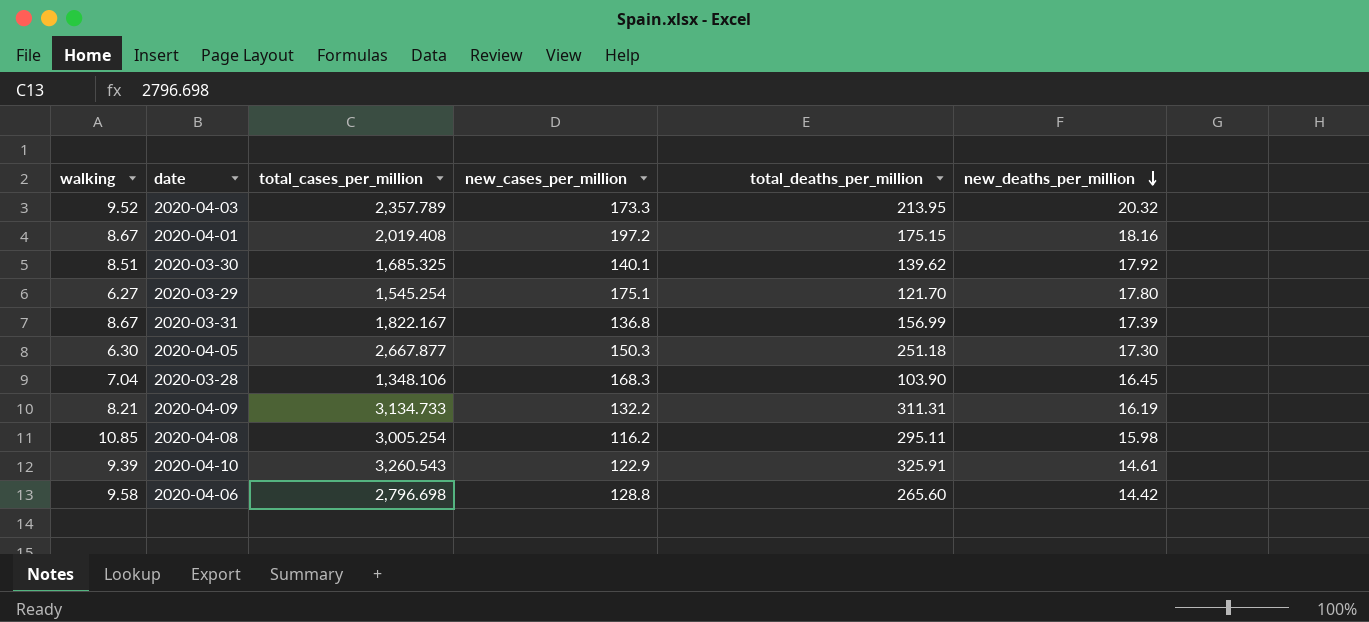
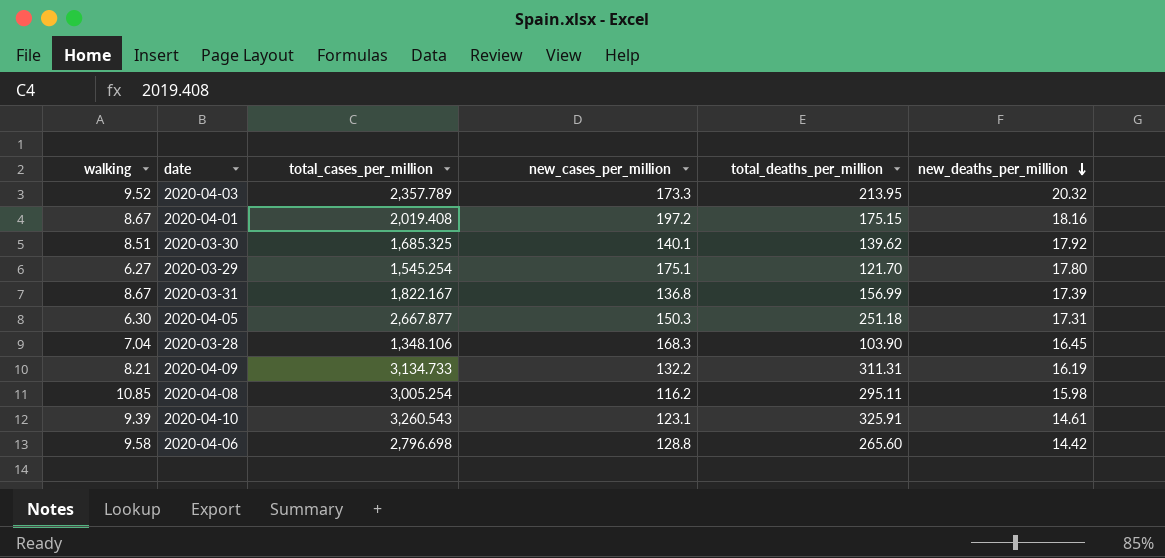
2020-04-05 | new_deaths_per_million: 17.30 -> 17.31
2020-04-10 | new_cases_per_million: 122.9 -> 123.1

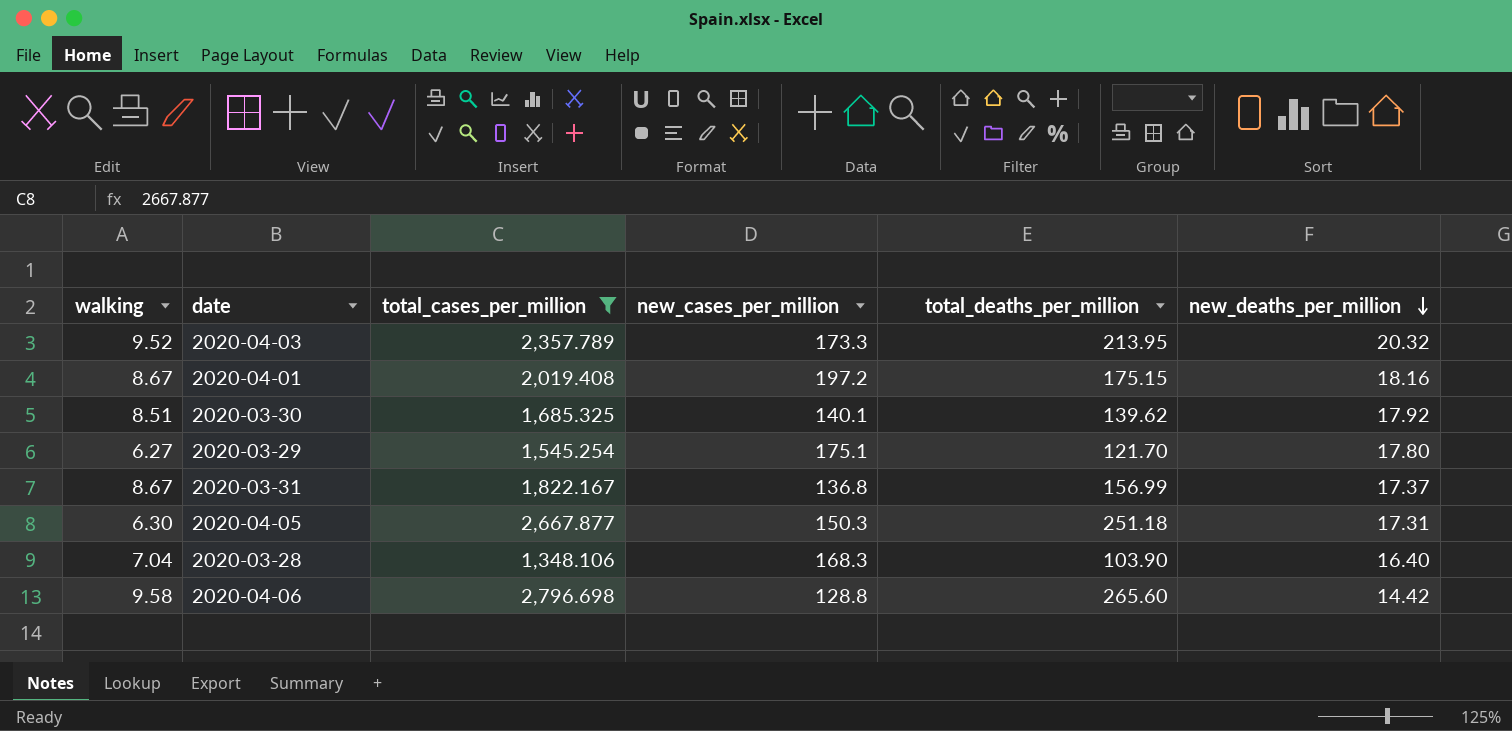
filter: none -> total_cases_per_million <= 2,796.698
2020-03-31 | new_deaths_per_million: 17.39 -> 17.37
2020-03-28 | new_deaths_per_million: 16.45 -> 16.40

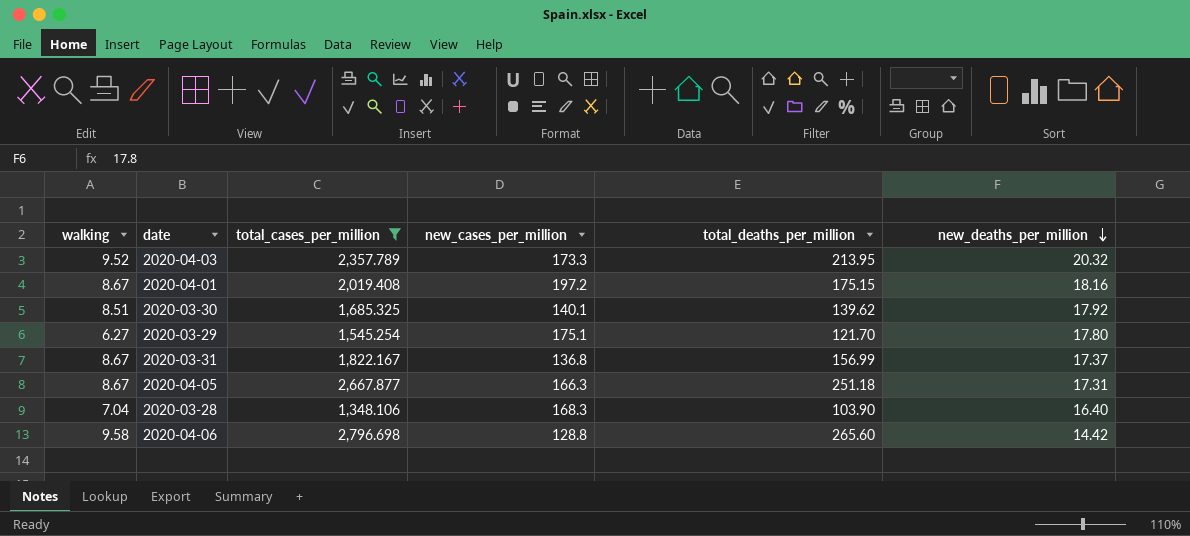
2020-04-05 | walking: 6.30 -> 8.67
2020-04-05 | new_cases_per_million: 150.3 -> 166.3

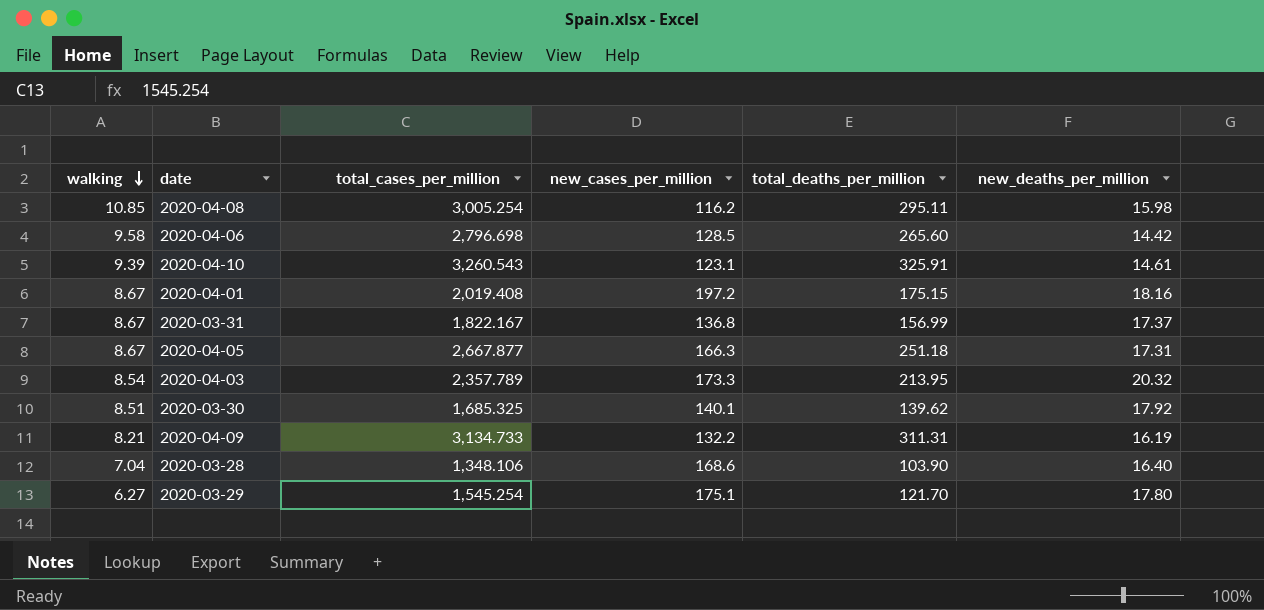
filter: total_cases_per_million <= 2,796.698 -> none
row order: new_deaths_per_million descending -> walking descending
2020-04-06 | new_cases_per_million: 128.8 -> 128.5
2020-04-03 | walking: 9.52 -> 8.54
2020-03-28 | new_cases_per_million: 168.3 -> 168.6

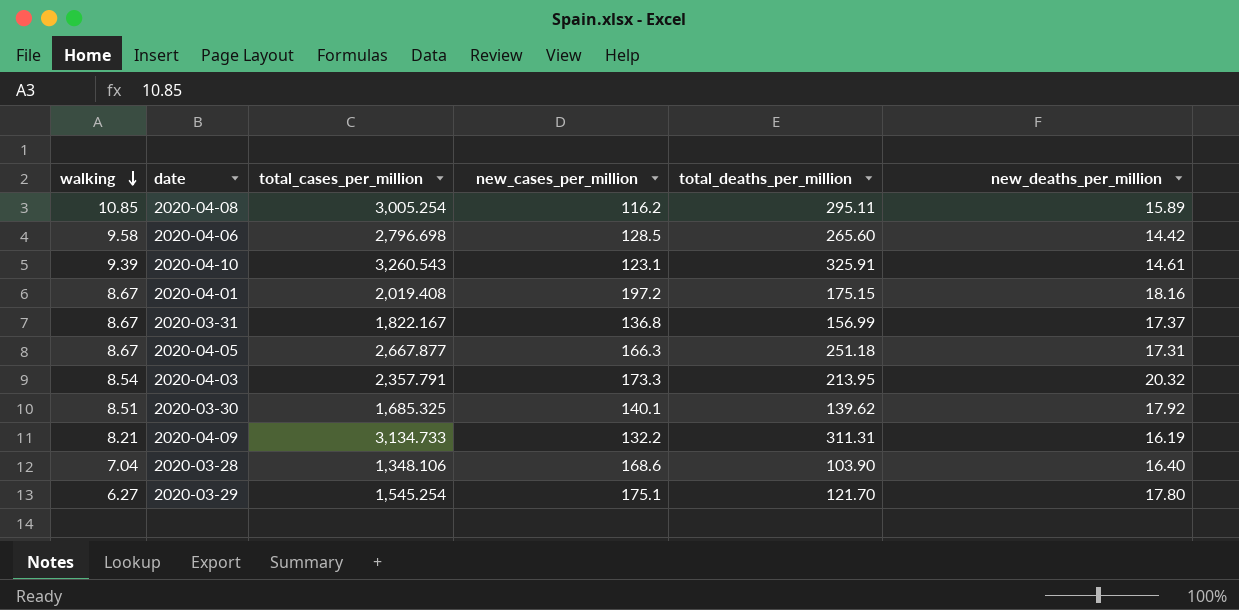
2020-04-08 | new_deaths_per_million: 15.98 -> 15.89
2020-04-03 | total_cases_per_million: 2,357.789 -> 2,357.791

